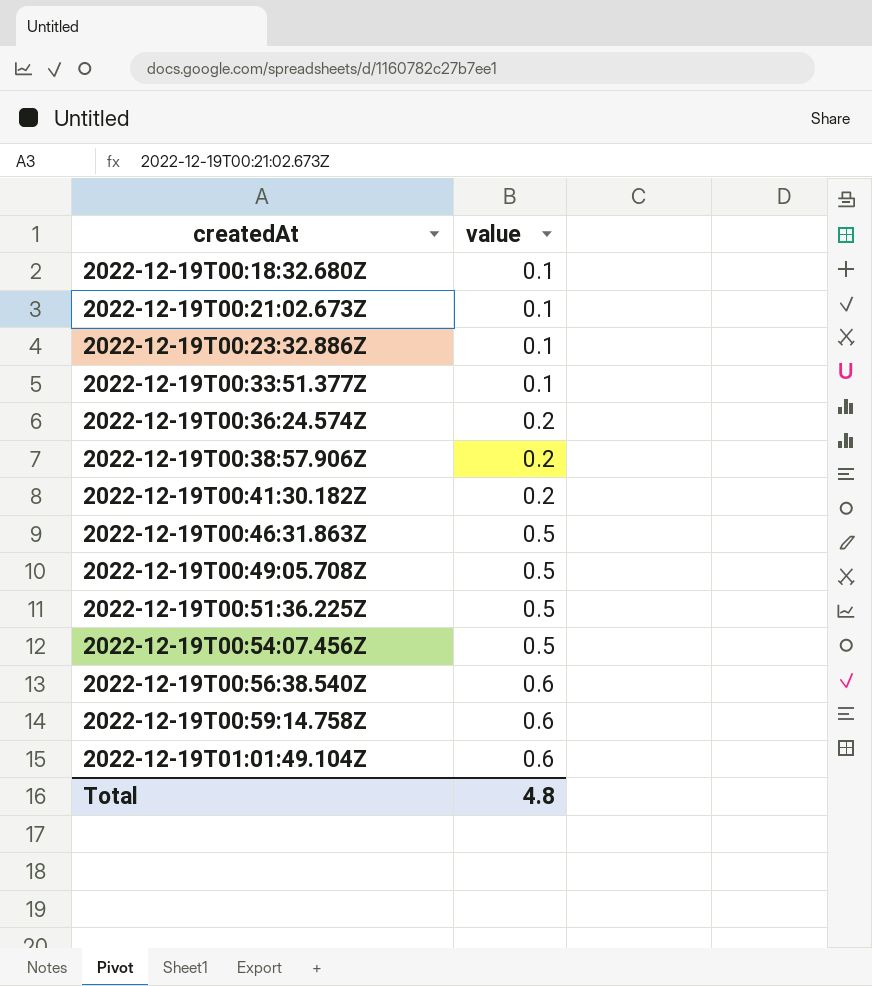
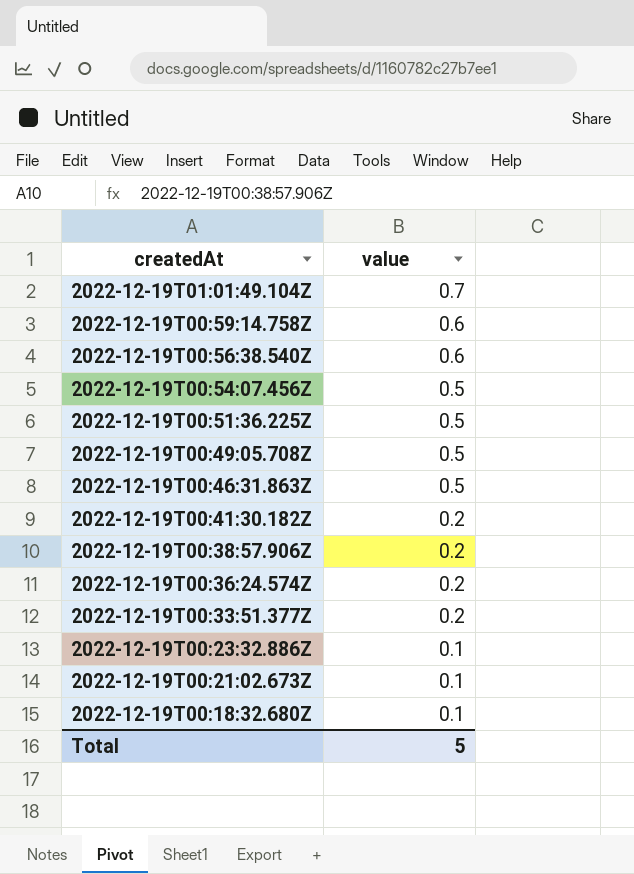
row order: createdAt ascending -> createdAt descending
2022-12-19T01:01:49.104Z | value: 0.6 -> 0.7
2022-12-19T00:33:51.377Z | value: 0.1 -> 0.2
Total | value: 4.8 -> 5

